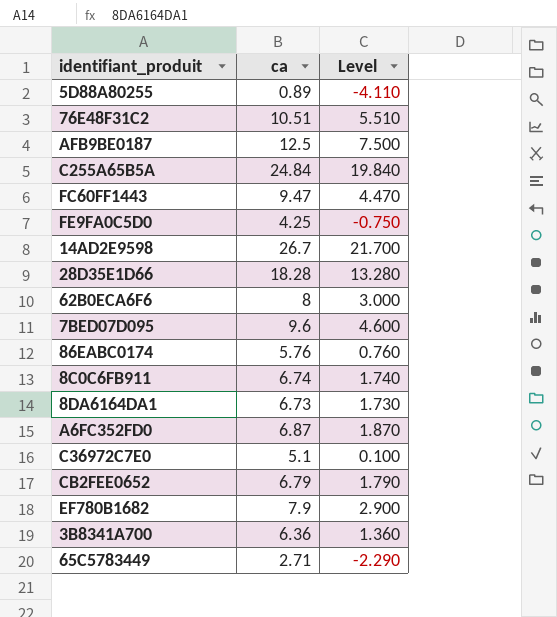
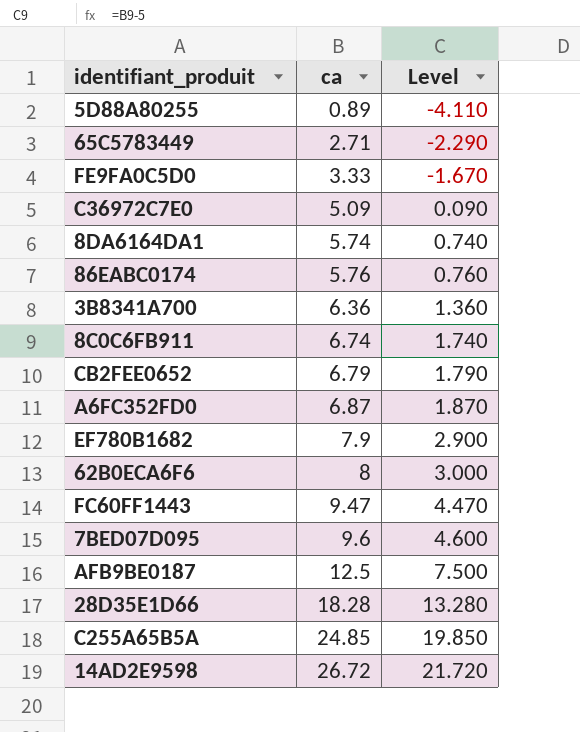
row order: none -> ca ascending
row 76E48F31C2: 10.51 | 5.510 -> none
FE9FA0C5D0 | ca: 4.25 -> 3.33
FE9FA0C5D0 | Level: -0.750 -> -1.670
C36972C7E0 | ca: 5.1 -> 5.09
C36972C7E0 | Level: 0.100 -> 0.090
8DA6164DA1 | ca: 6.73 -> 5.74
8DA6164DA1 | Level: 1.730 -> 0.740
C255A65B5A | ca: 24.84 -> 24.85
C255A65B5A | Level: 19.840 -> 19.850
14AD2E9598 | ca: 26.7 -> 26.72
14AD2E9598 | Level: 21.700 -> 21.720

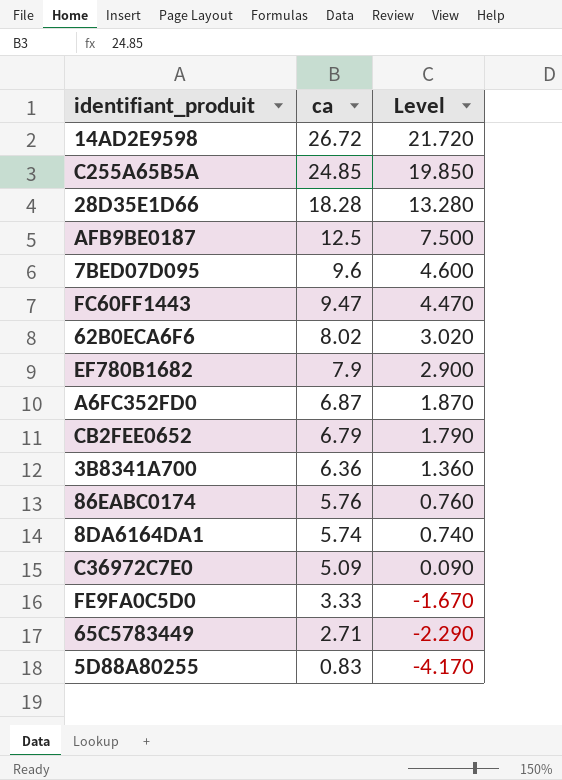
row order: ca ascending -> ca descending
row 8C0C6FB911: 6.74 | 1.740 -> none
62B0ECA6F6 | ca: 8 -> 8.02
62B0ECA6F6 | Level: 3.000 -> 3.020
5D88A80255 | ca: 0.89 -> 0.83
5D88A80255 | Level: -4.110 -> -4.170

